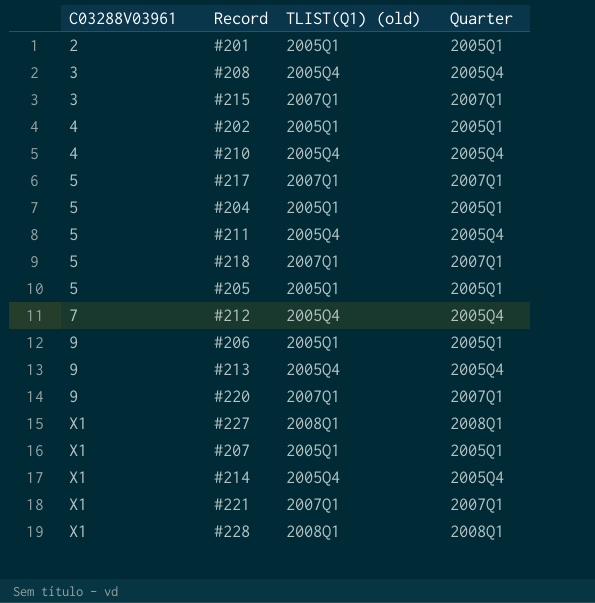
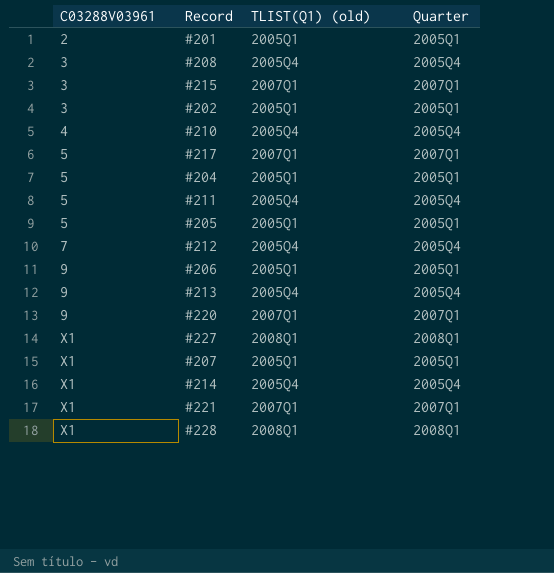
row #218: 5 | 2007Q1 | 2007Q1 -> none
#202 | C03288V03961: 4 -> 3

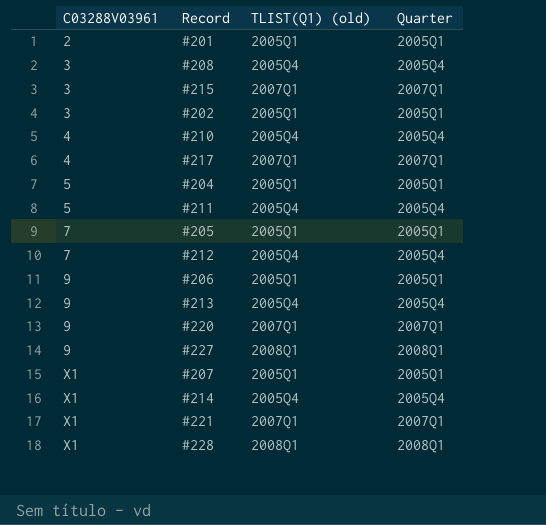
#217 | C03288V03961: 5 -> 4
#205 | C03288V03961: 5 -> 7
#227 | C03288V03961: X1 -> 9

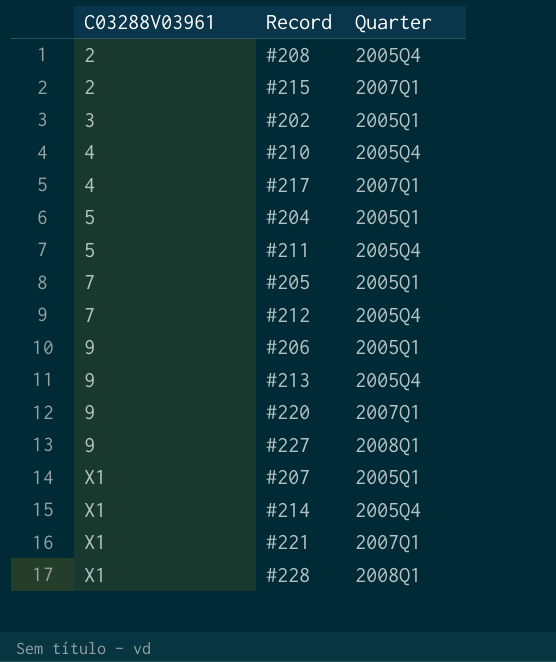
column TLIST(Q1) (old) | position: 3 -> none
row #201: 2 | 2005Q1 | 2005Q1 -> none
#208 | C03288V03961: 3 -> 2
#215 | C03288V03961: 3 -> 2

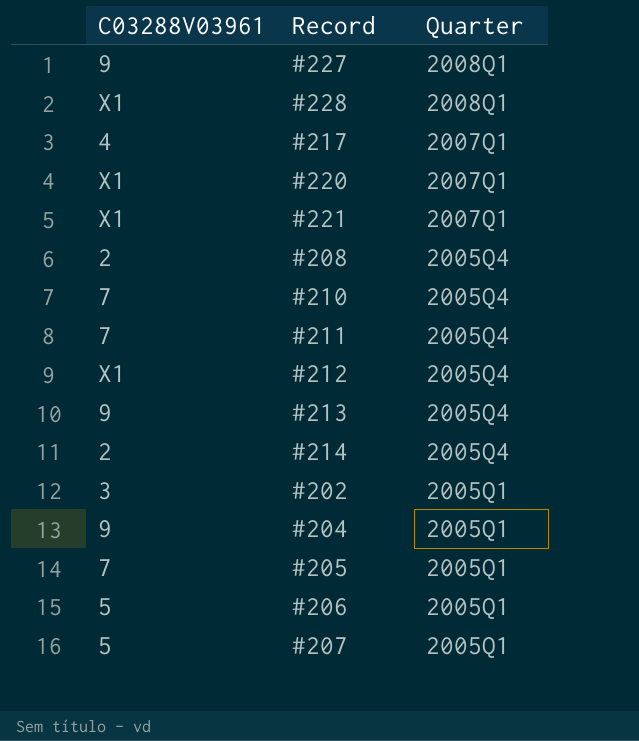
row order: C03288V03961 ascending -> Quarter descending
row #215: 2 | 2007Q1 -> none
#220 | C03288V03961: 9 -> X1
#210 | C03288V03961: 4 -> 7
#211 | C03288V03961: 5 -> 7
#212 | C03288V03961: 7 -> X1
#214 | C03288V03961: X1 -> 2
#204 | C03288V03961: 5 -> 9
#206 | C03288V03961: 9 -> 5
#207 | C03288V03961: X1 -> 5

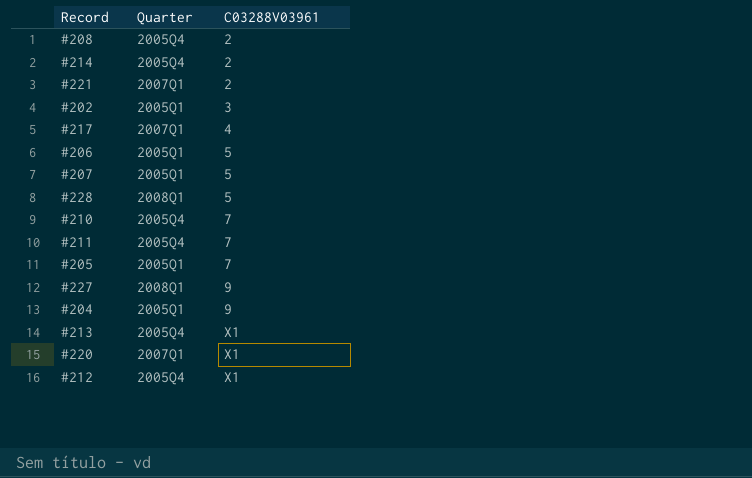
row order: Quarter descending -> C03288V03961 ascending
column C03288V03961 | position: 1 -> 3
#221 | C03288V03961: X1 -> 2
#228 | C03288V03961: X1 -> 5
#213 | C03288V03961: 9 -> X1

